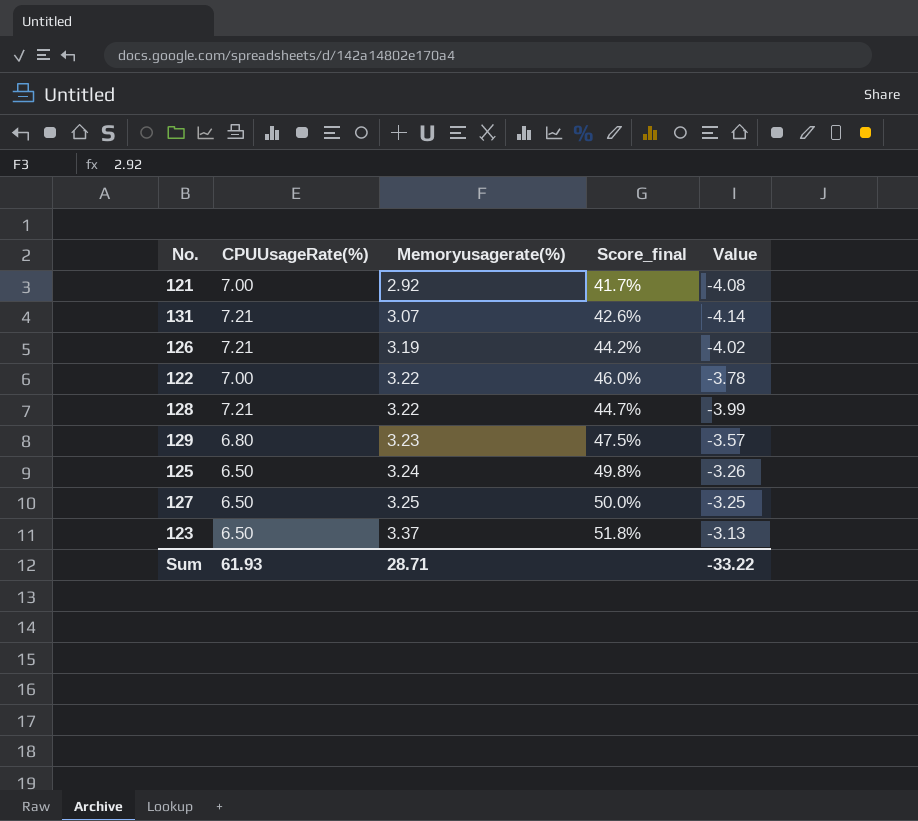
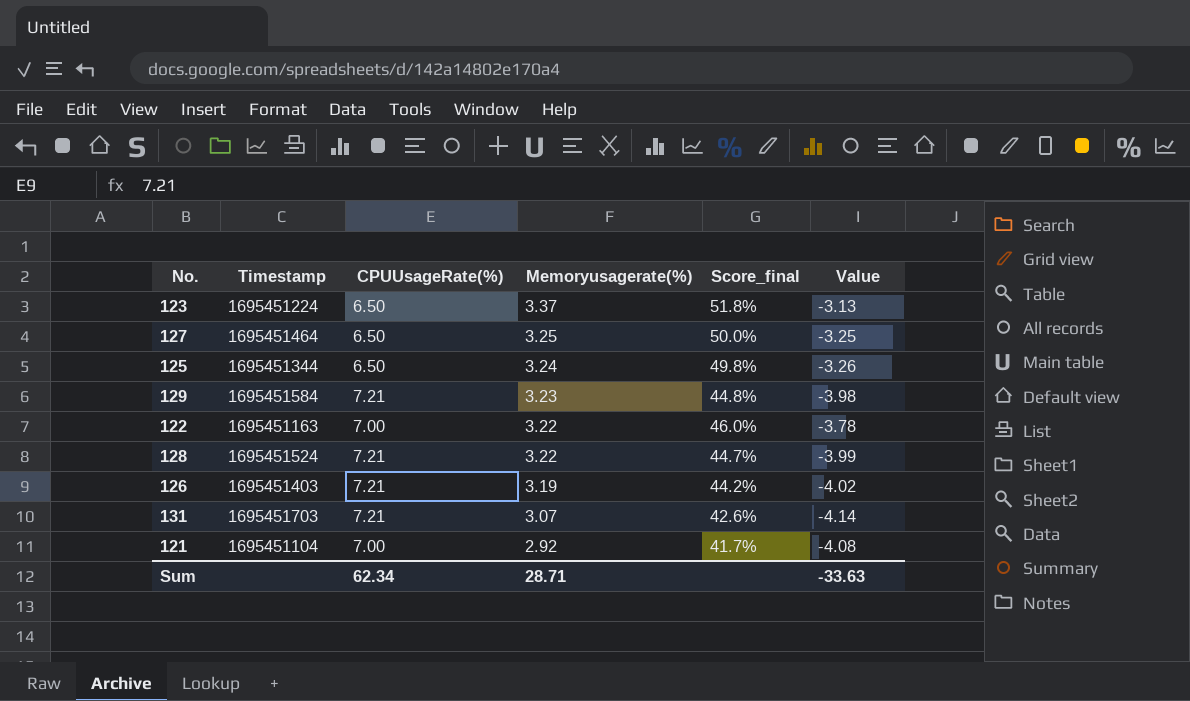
row order: Memoryusagerate(%) ascending -> Memoryusagerate(%) descending
column Timestamp | position: none -> 2
129 | CPUUsageRate(%): 6.80 -> 7.21
129 | Score_final: 47.5% -> 44.8%
129 | Value: -3.57 -> -3.98
Sum | CPUUsageRate(%): 61.93 -> 62.34
Sum | Value: -33.22 -> -33.63

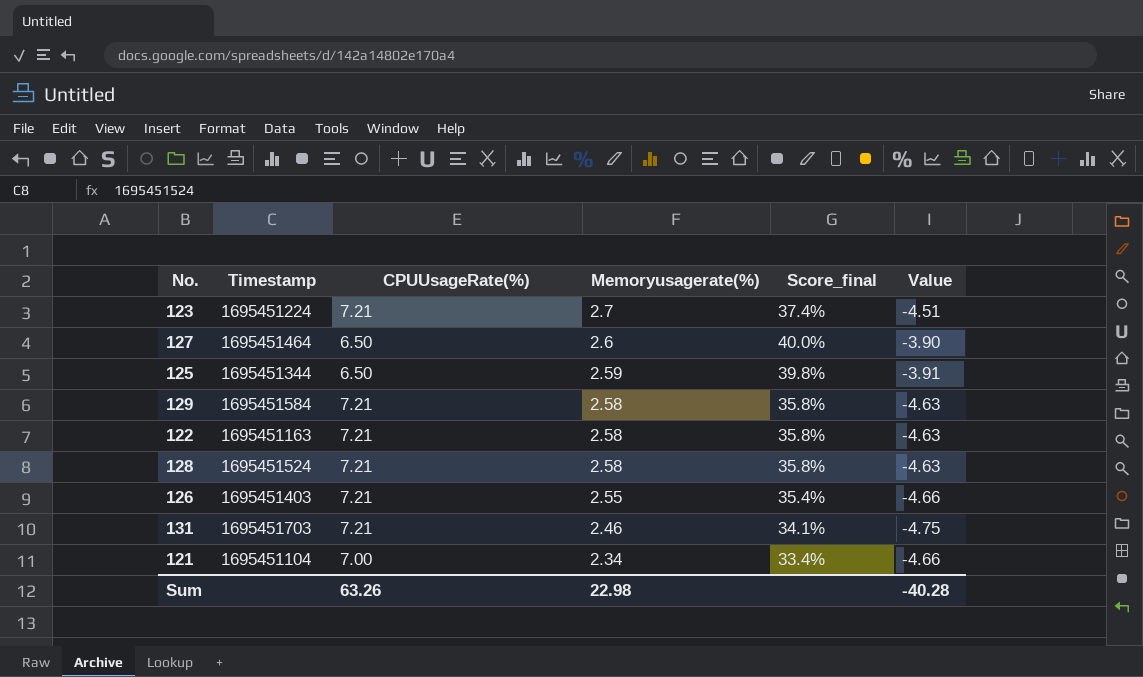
123 | CPUUsageRate(%): 6.50 -> 7.21
123 | Memoryusagerate(%): 3.37 -> 2.7
123 | Score_final: 51.8% -> 37.4%
123 | Value: -3.13 -> -4.51
127 | Memoryusagerate(%): 3.25 -> 2.6
127 | Score_final: 50.0% -> 40.0%
127 | Value: -3.25 -> -3.90
125 | Memoryusagerate(%): 3.24 -> 2.59
125 | Score_final: 49.8% -> 39.8%
125 | Value: -3.26 -> -3.91
129 | Memoryusagerate(%): 3.23 -> 2.58
129 | Score_final: 44.8% -> 35.8%
129 | Value: -3.98 -> -4.63
122 | CPUUsageRate(%): 7.00 -> 7.21
122 | Memoryusagerate(%): 3.22 -> 2.58
122 | Score_final: 46.0% -> 35.8%
122 | Value: -3.78 -> -4.63
128 | Memoryusagerate(%): 3.22 -> 2.58
128 | Score_final: 44.7% -> 35.8%
128 | Value: -3.99 -> -4.63
126 | Memoryusagerate(%): 3.19 -> 2.55
126 | Score_final: 44.2% -> 35.4%
126 | Value: -4.02 -> -4.66
131 | Memoryusagerate(%): 3.07 -> 2.46
131 | Score_final: 42.6% -> 34.1%
131 | Value: -4.14 -> -4.75
121 | Memoryusagerate(%): 2.92 -> 2.34
121 | Score_final: 41.7% -> 33.4%
121 | Value: -4.08 -> -4.66
Sum | CPUUsageRate(%): 62.34 -> 63.26
Sum | Memoryusagerate(%): 28.71 -> 22.98
Sum | Value: -33.63 -> -40.28

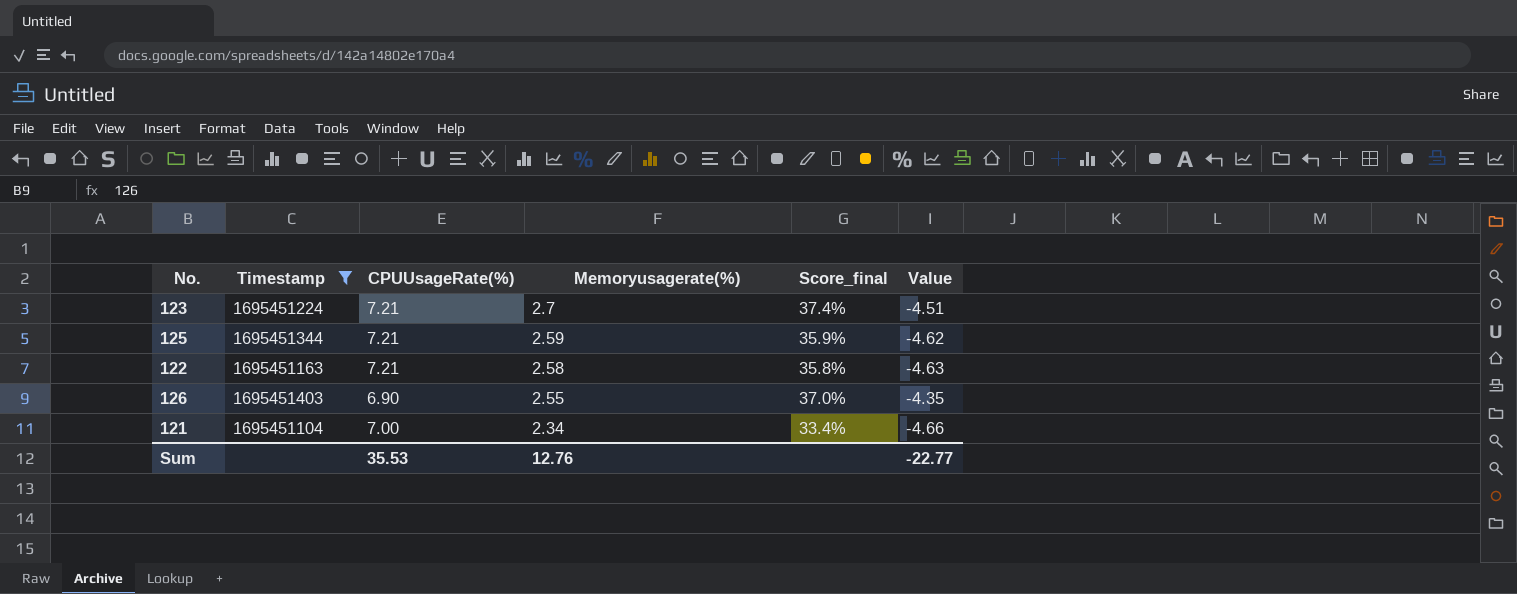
filter: none -> Timestamp <= 1695451403
125 | CPUUsageRate(%): 6.50 -> 7.21
125 | Score_final: 39.8% -> 35.9%
125 | Value: -3.91 -> -4.62
126 | CPUUsageRate(%): 7.21 -> 6.90
126 | Score_final: 35.4% -> 37.0%
126 | Value: -4.66 -> -4.35
Sum | CPUUsageRate(%): 63.26 -> 35.53
Sum | Memoryusagerate(%): 22.98 -> 12.76
Sum | Value: -40.28 -> -22.77

